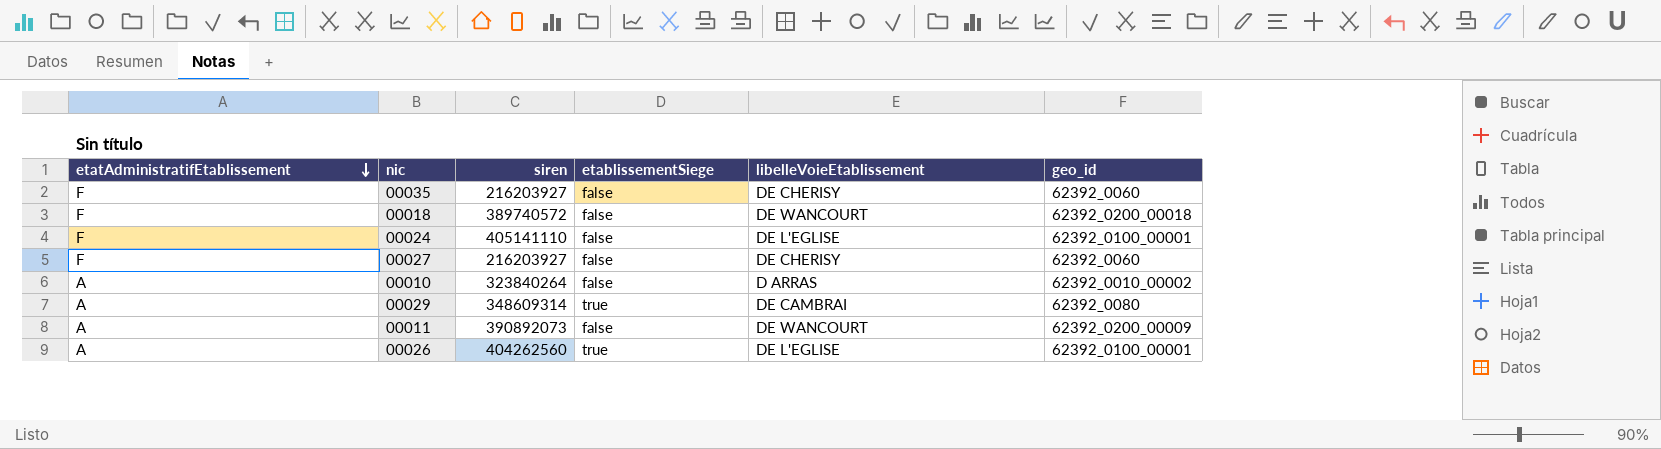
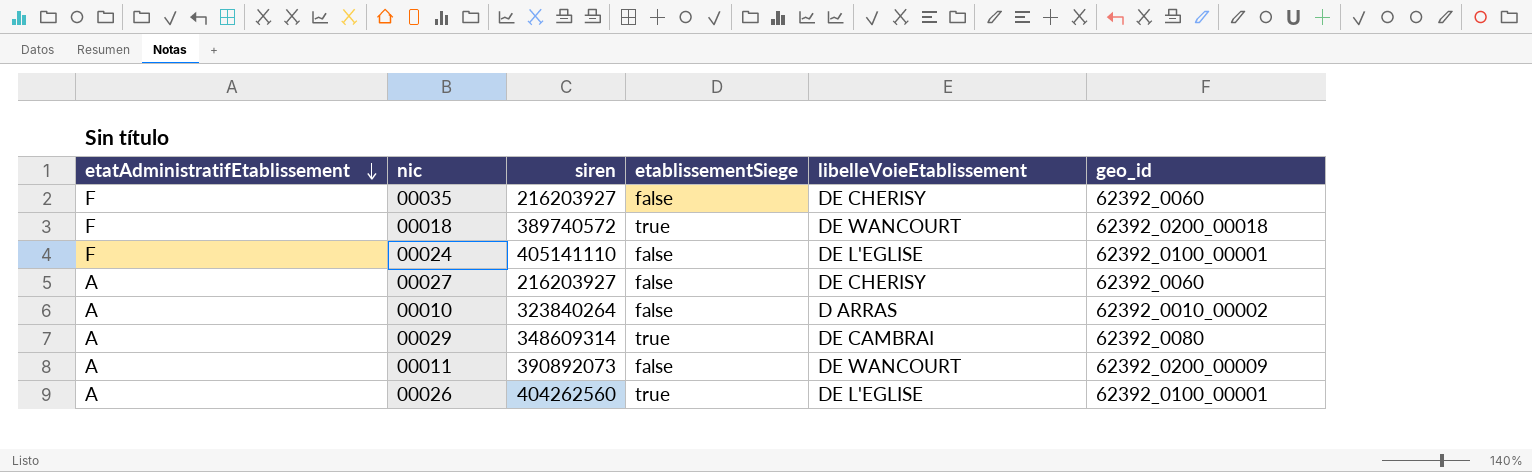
00018 | etablissementSiege: false -> true
00027 | etatAdministratifEtablissement: F -> A

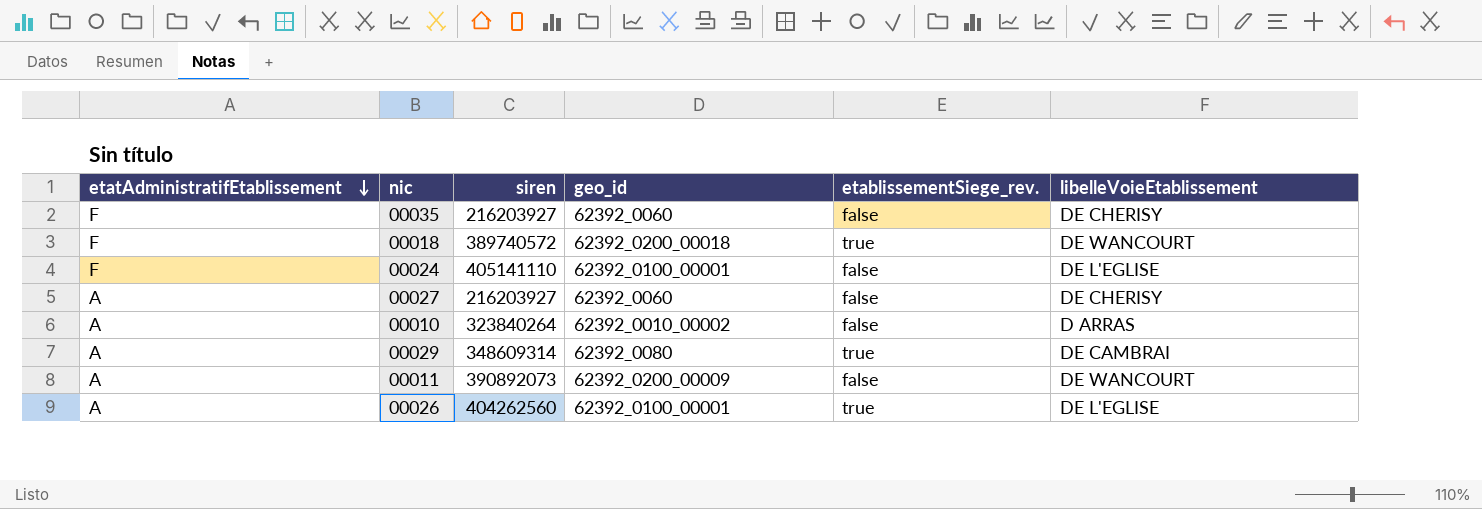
column geo_id | position: 6 -> 4
column name: etablissementSiege -> etablissementSiege_rev.

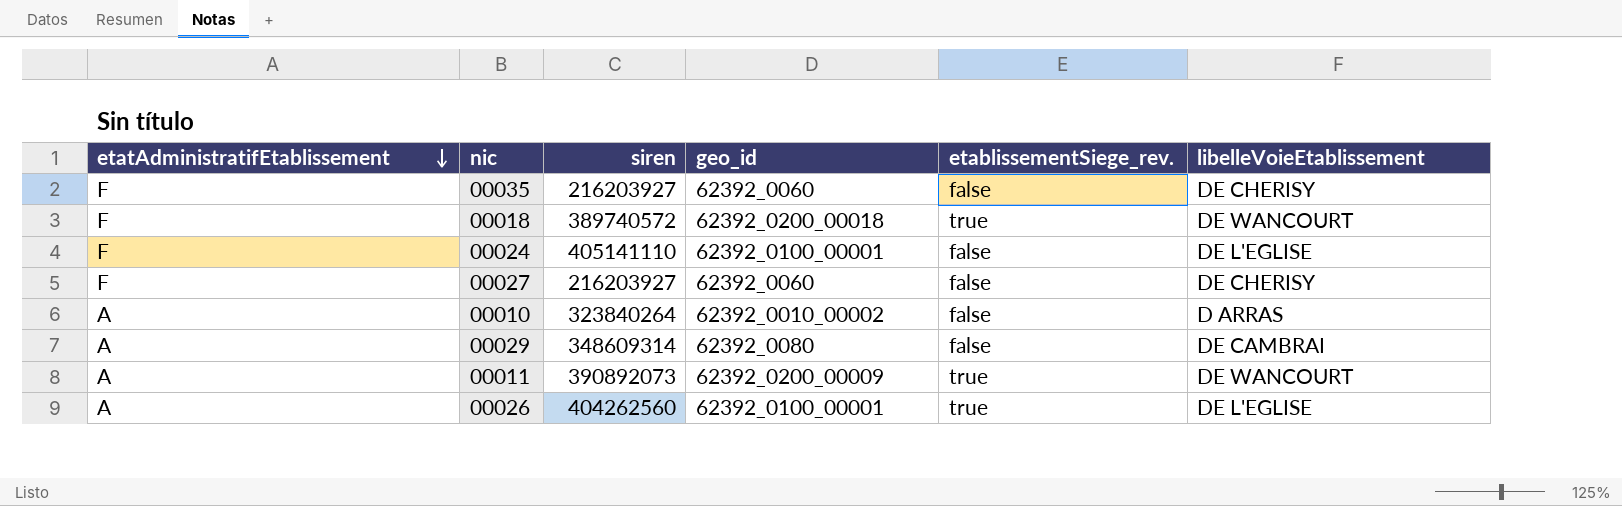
00027 | etatAdministratifEtablissement: A -> F
00029 | etablissementSiege_rev.: true -> false
00011 | etablissementSiege_rev.: false -> true

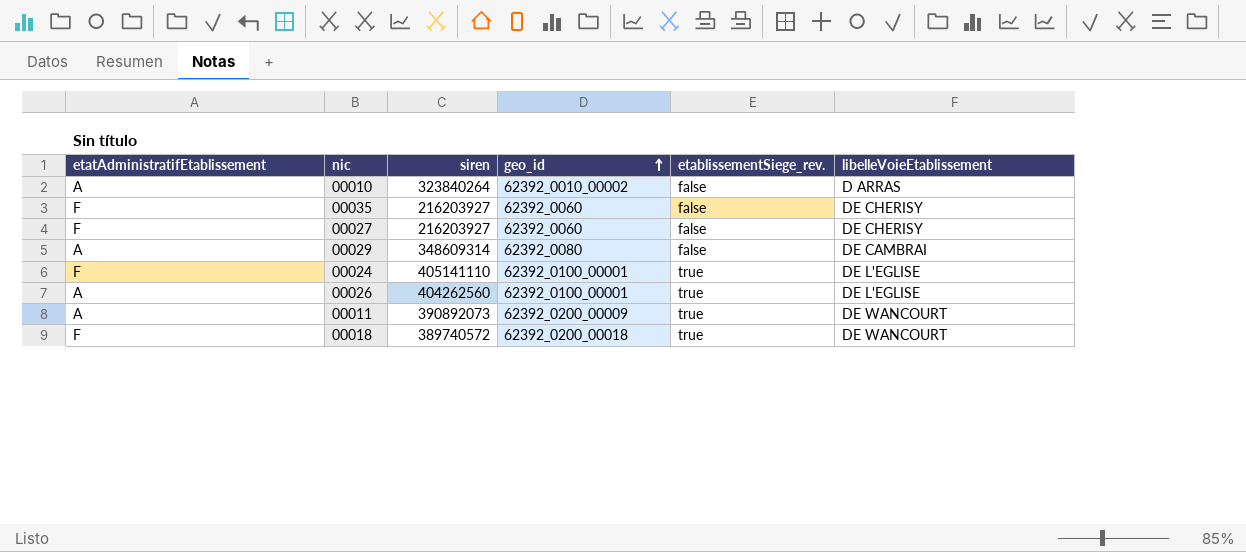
row order: etatAdministratifEtablissement descending -> geo_id ascending
00024 | etablissementSiege_rev.: false -> true

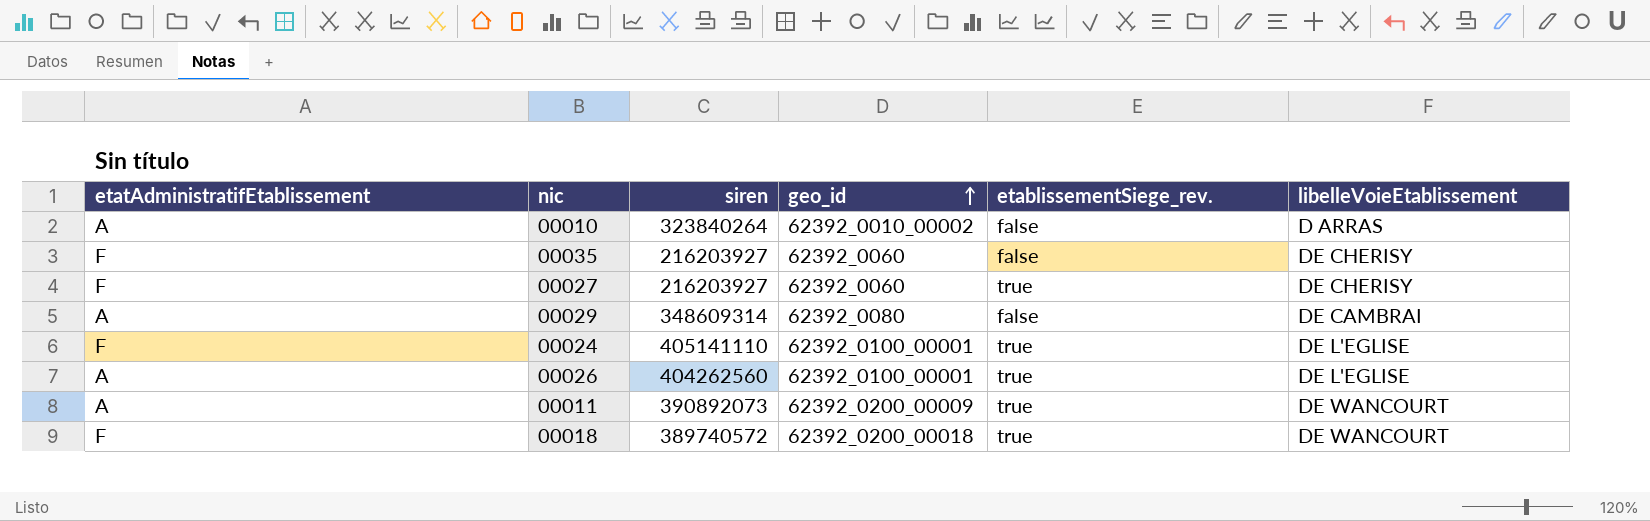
00027 | etablissementSiege_rev.: false -> true

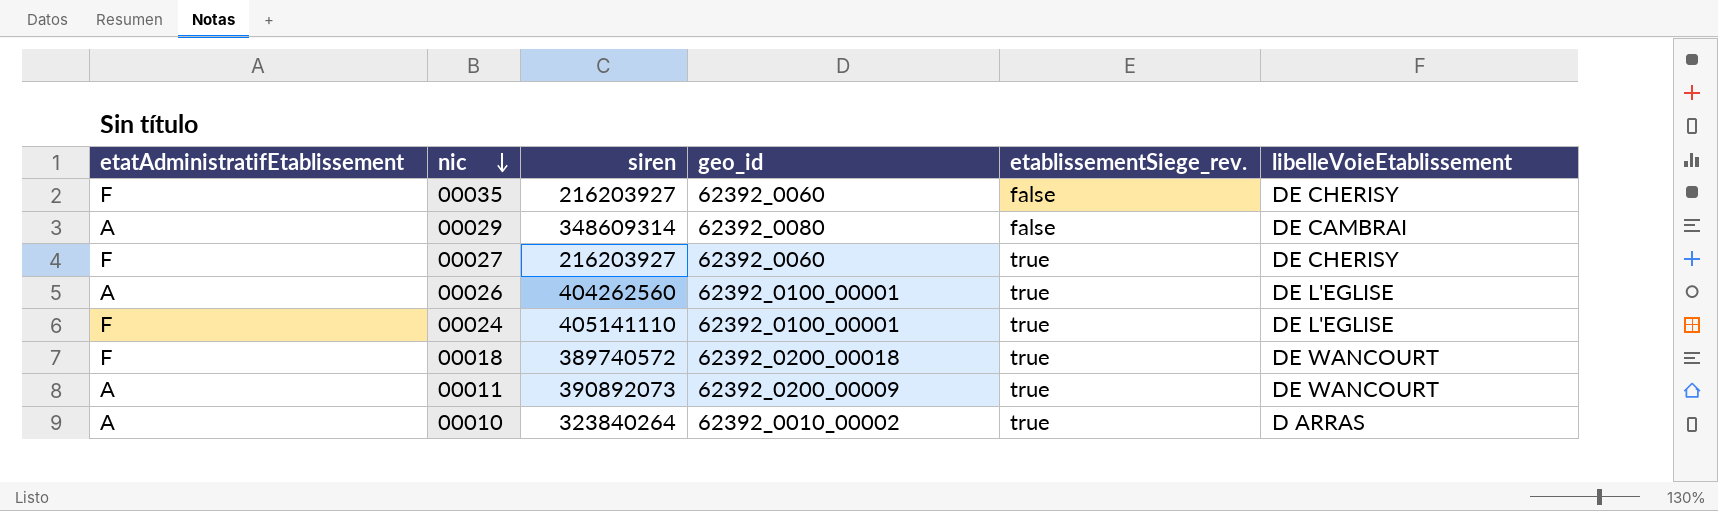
row order: geo_id ascending -> nic descending
00010 | etablissementSiege_rev.: false -> true

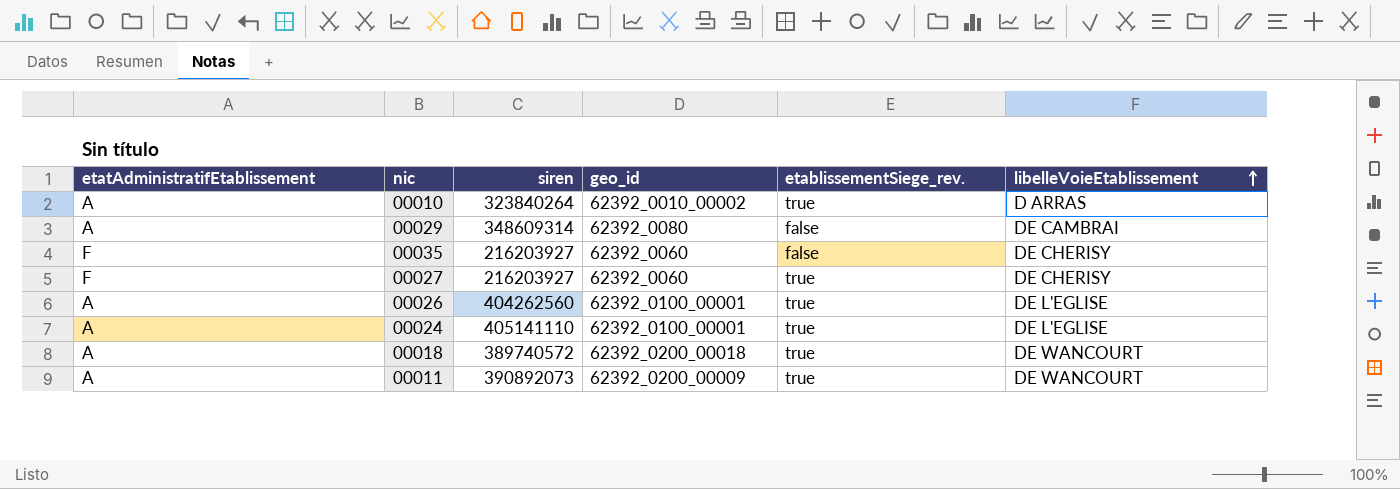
row order: nic descending -> libelleVoieEtablissement ascending
00024 | etatAdministratifEtablissement: F -> A
00018 | etatAdministratifEtablissement: F -> A

